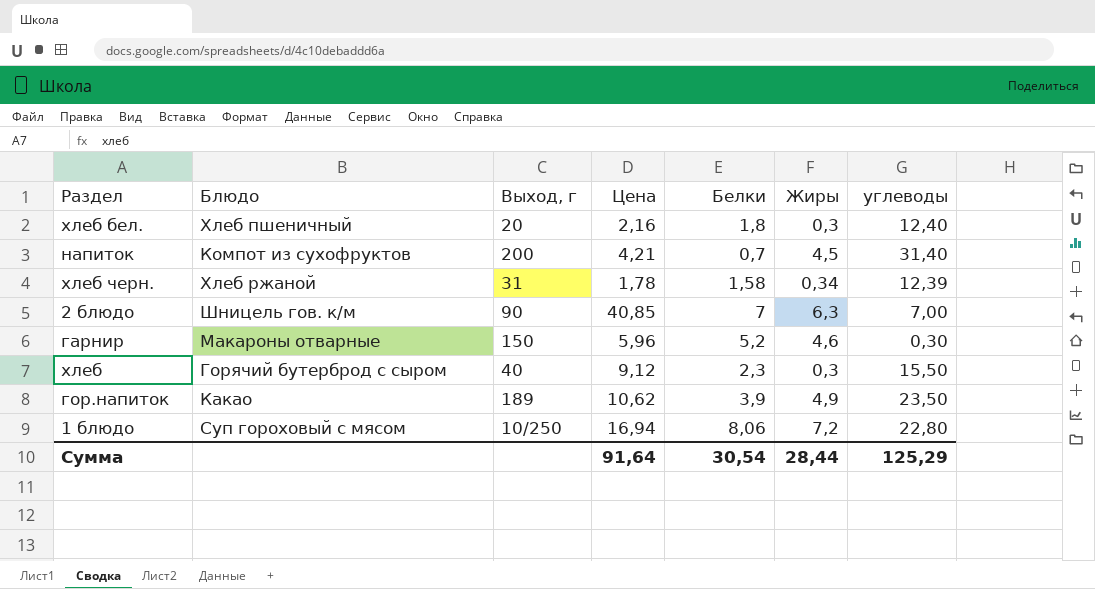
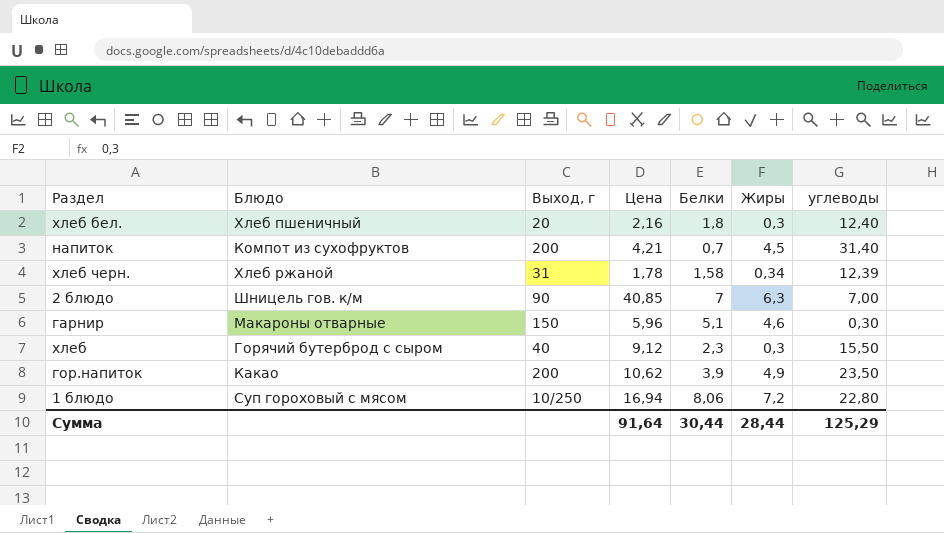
гарнир | Белки: 5,2 -> 5,1
гор.напиток | Выход, г: 189 -> 200
Сумма | Белки: 30,54 -> 30,44

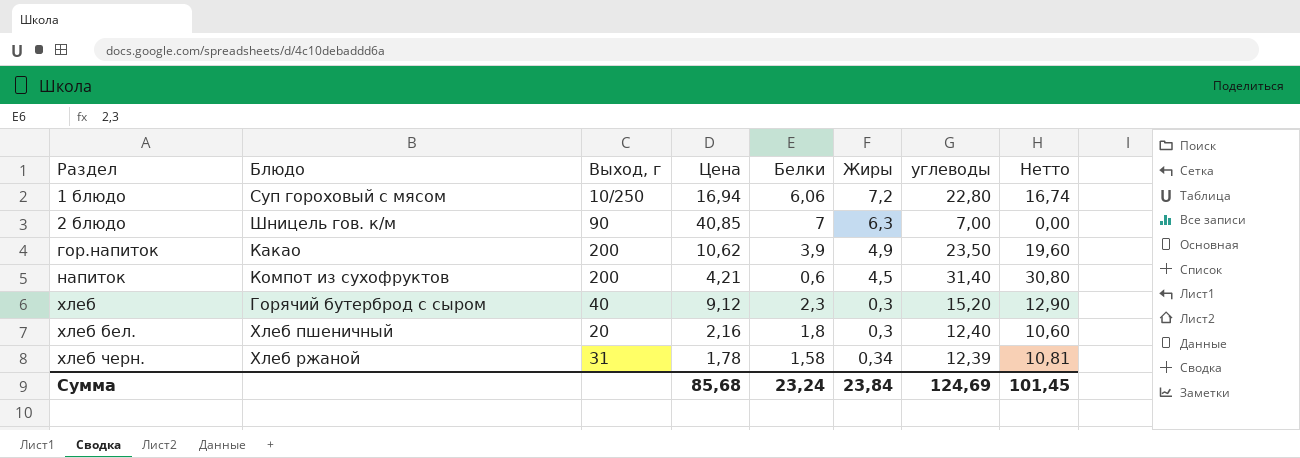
row order: none -> Раздел ascending
column Нетто | formula: none -> [углеводы] - [Белки]
row гарнир: Макароны отварные | 150 | 5,96 | 5,1 | 4,6 | 0,30 -> none
1 блюдо | Белки: 8,06 -> 6,06
напиток | Белки: 0,7 -> 0,6
хлеб | углеводы: 15,50 -> 15,20
Сумма | Цена: 91,64 -> 85,68
Сумма | Белки: 30,44 -> 23,24
Сумма | Жиры: 28,44 -> 23,84
Сумма | углеводы: 125,29 -> 124,69

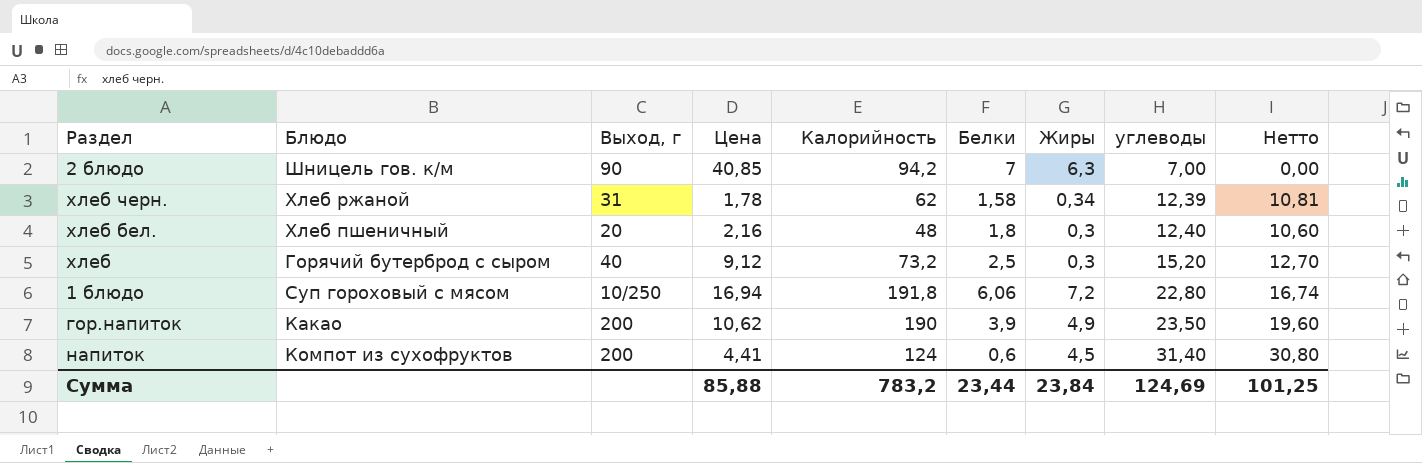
row order: Раздел ascending -> углеводы ascending
column Калорийность | position: none -> 5
хлеб | Белки: 2,3 -> 2,5
хлеб | Нетто: 12,90 -> 12,70
напиток | Цена: 4,21 -> 4,41
Сумма | Цена: 85,68 -> 85,88
Сумма | Белки: 23,24 -> 23,44
Сумма | Нетто: 101,45 -> 101,25

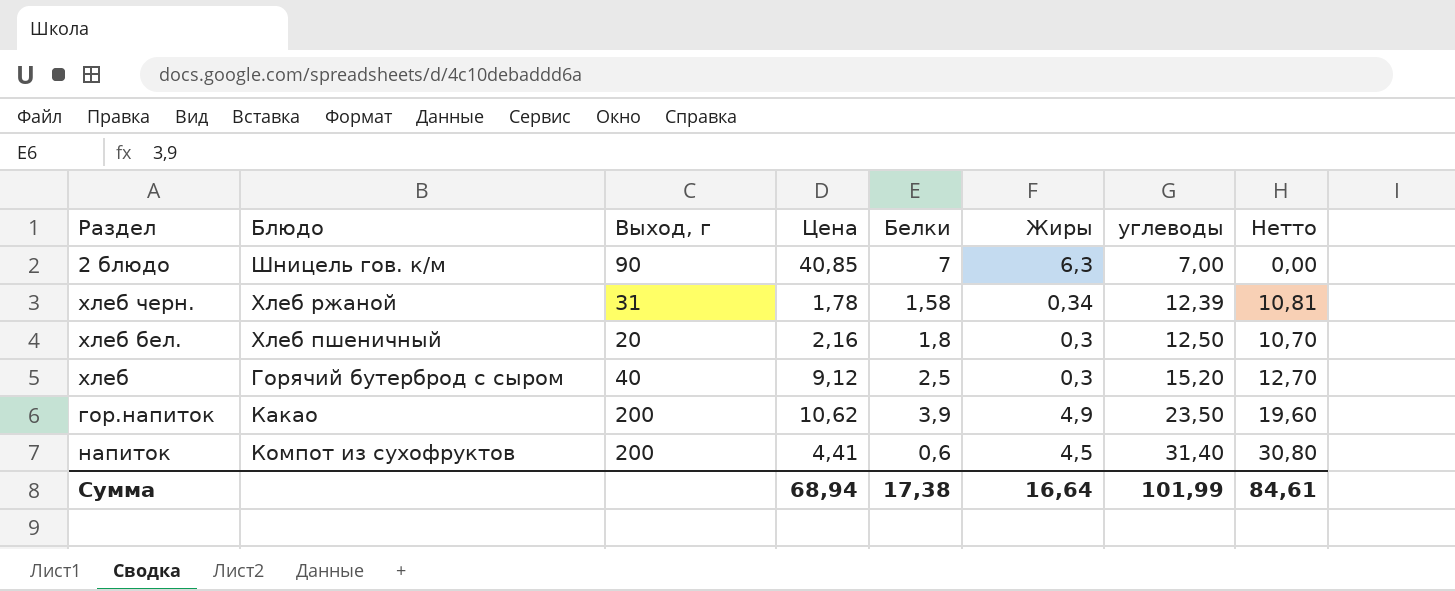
column Калорийность | position: 5 -> none
row 1 блюдо: Суп гороховый с мясом | 10/250 | 16,94 | 191,8 | 6,06 | 7,2 | 22,80 | 16,74 -> none
хлеб бел. | углеводы: 12,40 -> 12,50
хлеб бел. | Нетто: 10,60 -> 10,70
Сумма | Цена: 85,88 -> 68,94
Сумма | Белки: 23,44 -> 17,38
Сумма | Жиры: 23,84 -> 16,64
Сумма | углеводы: 124,69 -> 101,99
Сумма | Нетто: 101,25 -> 84,61

